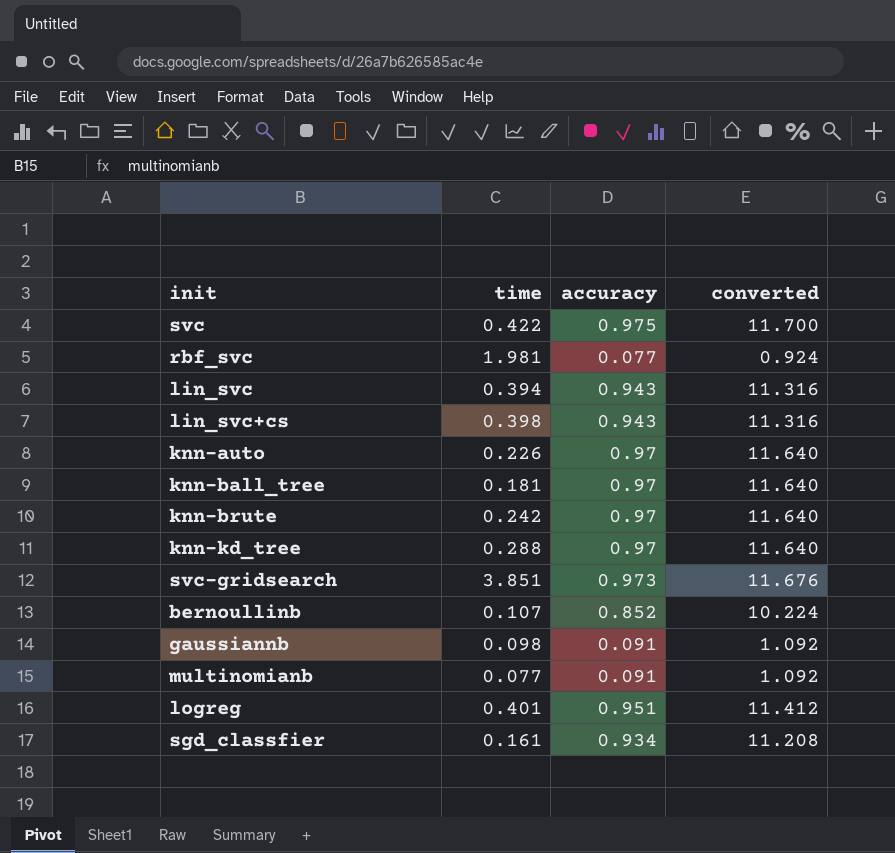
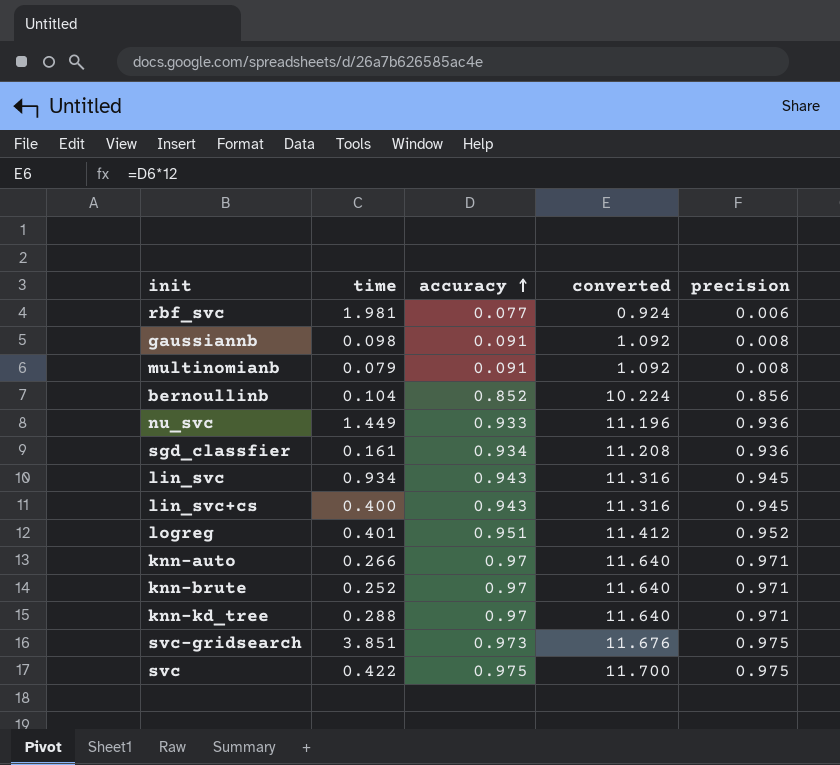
row order: none -> accuracy ascending
column precision | position: none -> 5
row knn-ball_tree: 0.181 | 0.97 | 11.640 -> none
multinomianb | time: 0.077 -> 0.079
bernoullinb | time: 0.107 -> 0.104
row nu_svc: none -> 1.449 | 0.933 | 11.196 | 0.936
lin_svc | time: 0.394 -> 0.934
lin_svc+cs | time: 0.398 -> 0.400
knn-auto | time: 0.226 -> 0.266
knn-brute | time: 0.242 -> 0.252

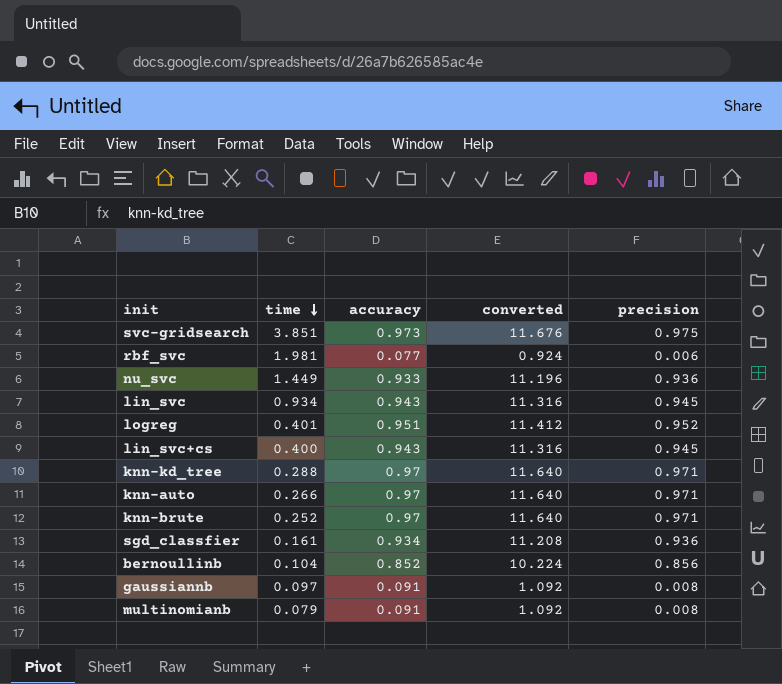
row order: accuracy ascending -> time descending
row svc: 0.422 | 0.975 | 11.700 | 0.975 -> none
gaussiannb | time: 0.098 -> 0.097

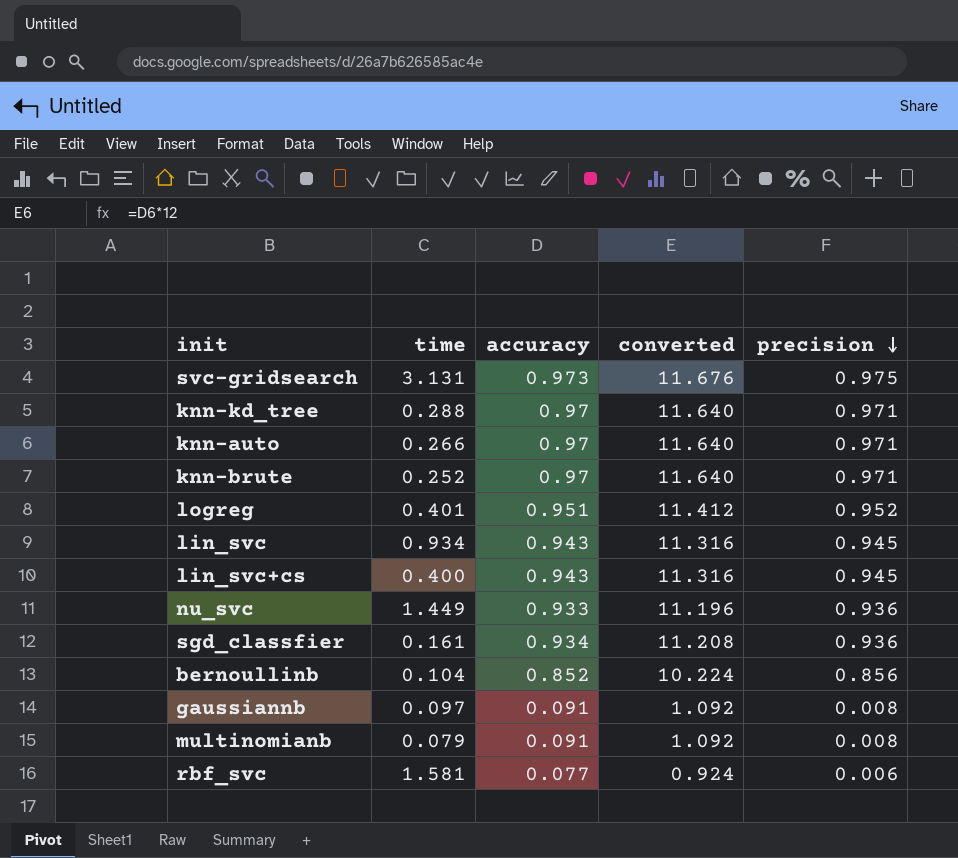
row order: time descending -> precision descending
svc-gridsearch | time: 3.851 -> 3.131
rbf_svc | time: 1.981 -> 1.581

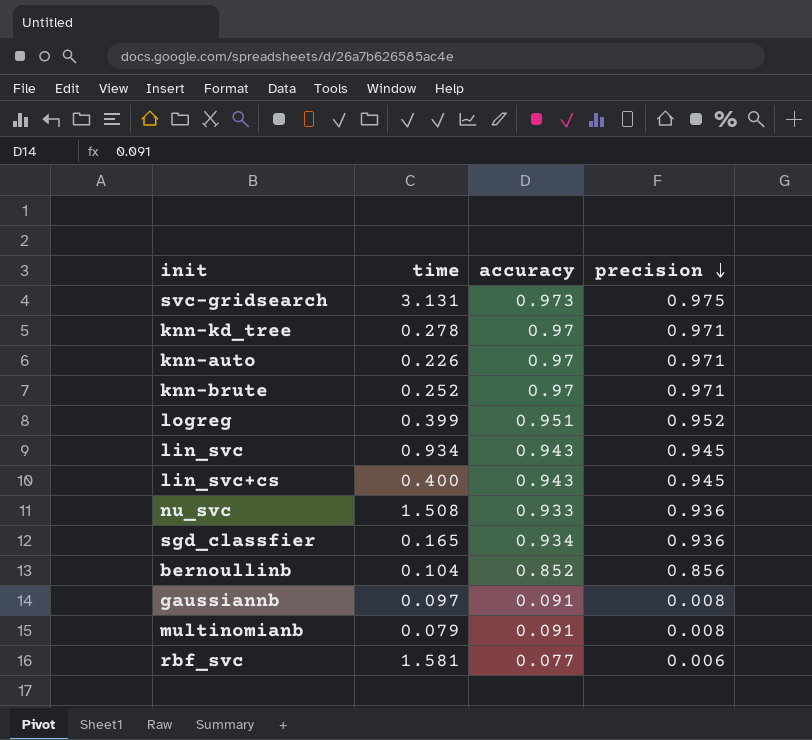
column converted | formula: [accuracy] * 12 -> none
knn-kd_tree | time: 0.288 -> 0.278
knn-auto | time: 0.266 -> 0.226
logreg | time: 0.401 -> 0.399
nu_svc | time: 1.449 -> 1.508
sgd_classfier | time: 0.161 -> 0.165

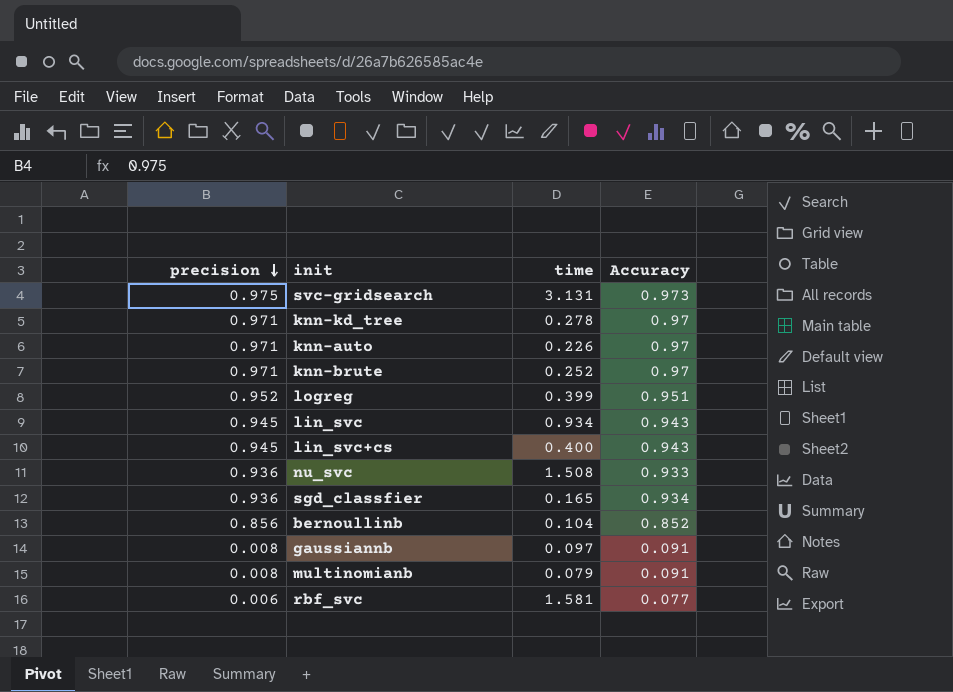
column precision | position: 4 -> 1
column name: accuracy -> Accuracy

